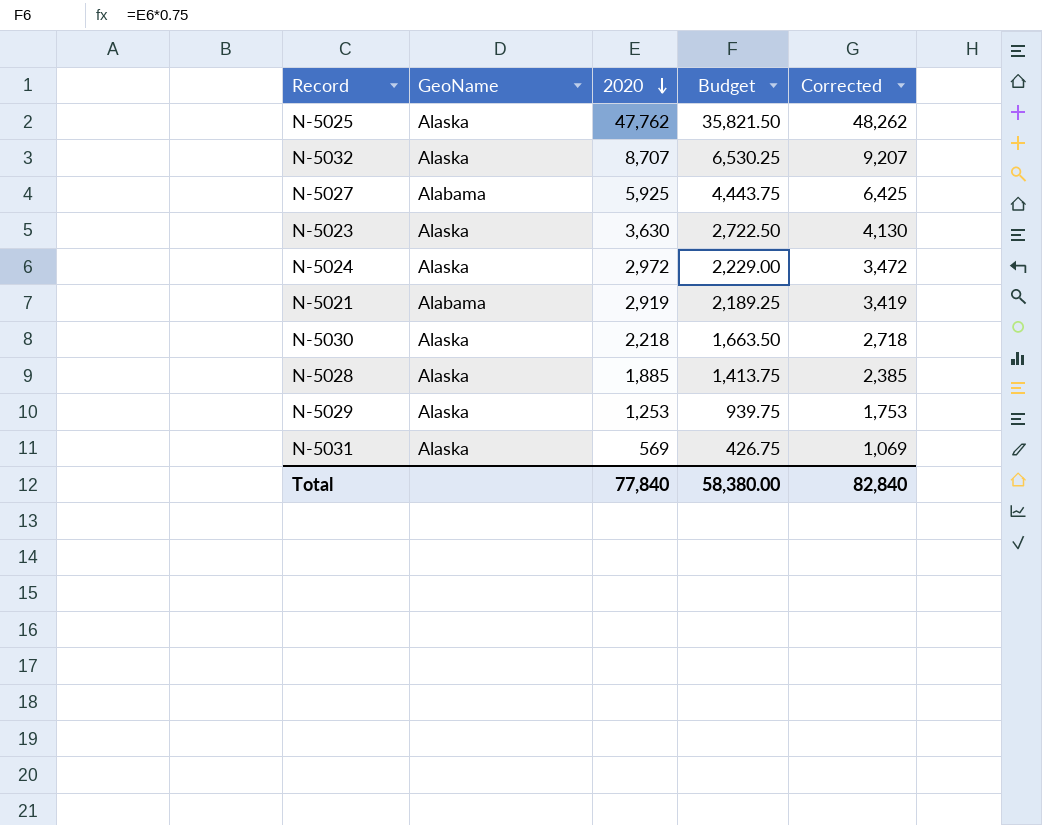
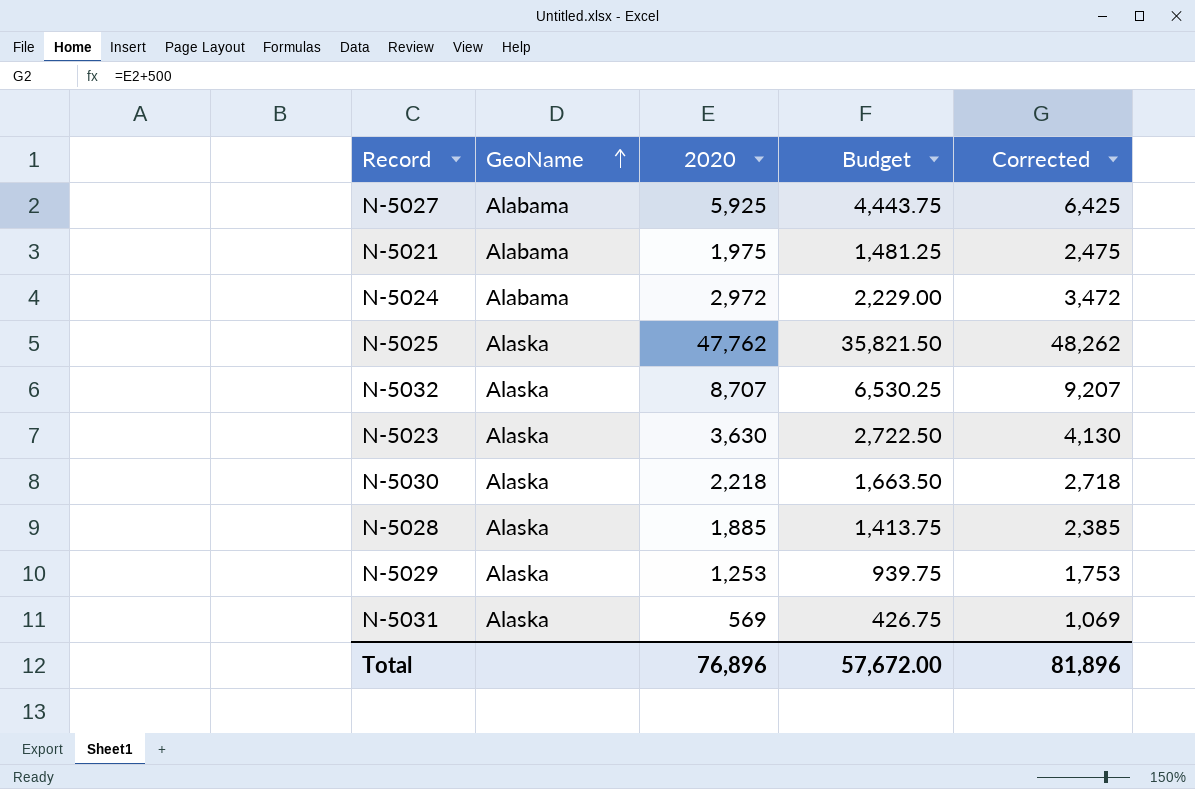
row order: 2020 descending -> GeoName ascending
N-5021 | 2020: 2,919 -> 1,975
N-5021 | Budget: 2,189.25 -> 1,481.25
N-5021 | Corrected: 3,419 -> 2,475
N-5024 | GeoName: Alaska -> Alabama
Total | 2020: 77,840 -> 76,896
Total | Budget: 58,380.00 -> 57,672.00
Total | Corrected: 82,840 -> 81,896

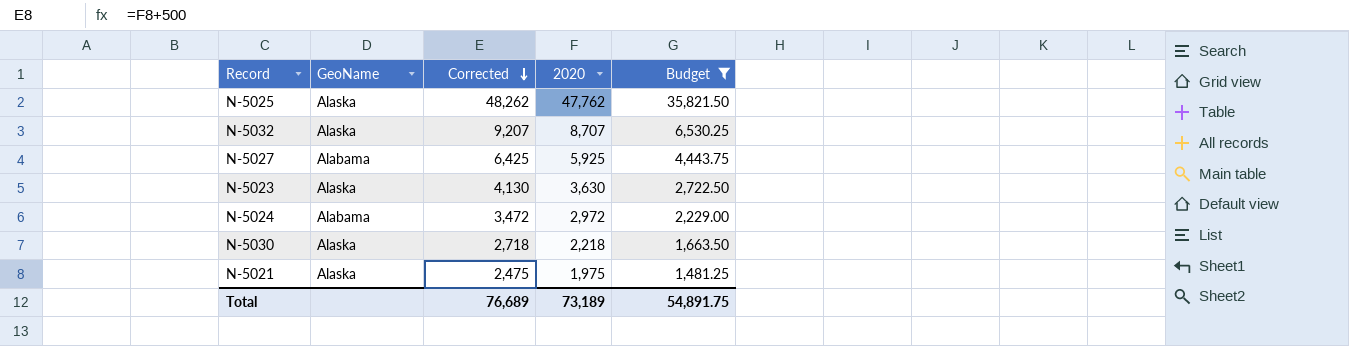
filter: none -> Budget >= 1,481.25
row order: GeoName ascending -> Corrected descending
column Corrected | position: 5 -> 3
N-5021 | GeoName: Alabama -> Alaska
Total | Corrected: 81,896 -> 76,689
Total | 2020: 76,896 -> 73,189
Total | Budget: 57,672.00 -> 54,891.75

